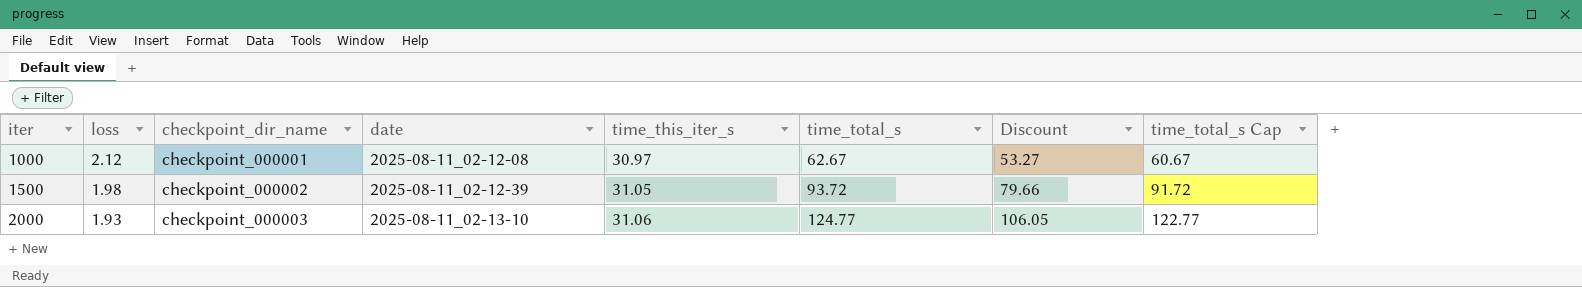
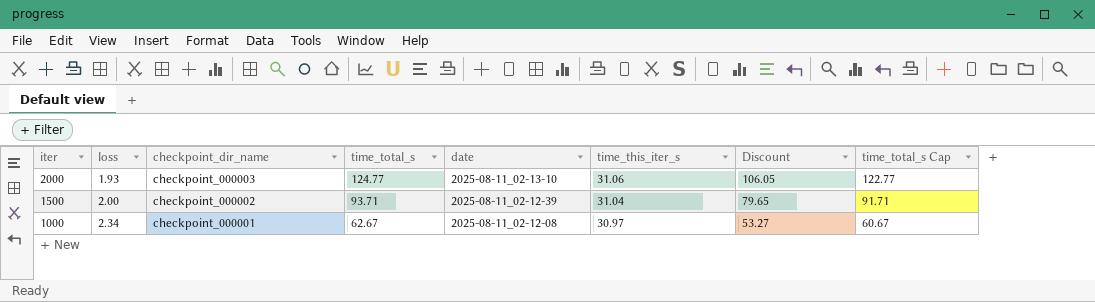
row order: iter ascending -> iter descending
column time_total_s | position: 6 -> 4
1500 | loss: 1.98 -> 2.00
1500 | time_total_s: 93.72 -> 93.71
1500 | time_this_iter_s: 31.05 -> 31.04
1500 | Discount: 79.66 -> 79.65
1500 | time_total_s Cap: 91.72 -> 91.71
1000 | loss: 2.12 -> 2.34

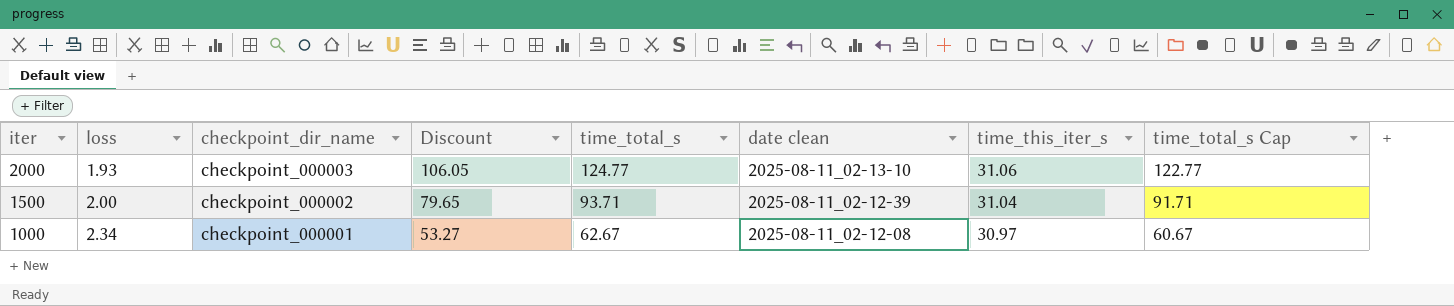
column Discount | position: 7 -> 4
column name: date -> date clean

